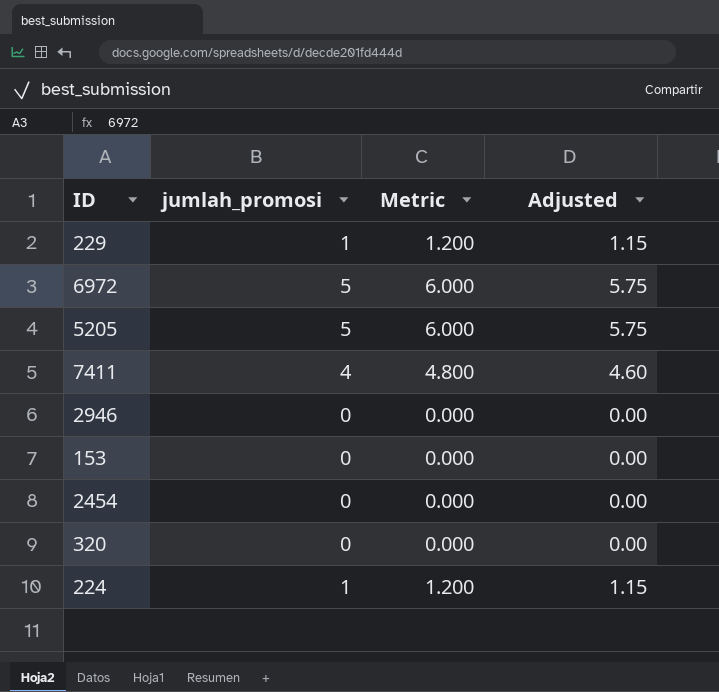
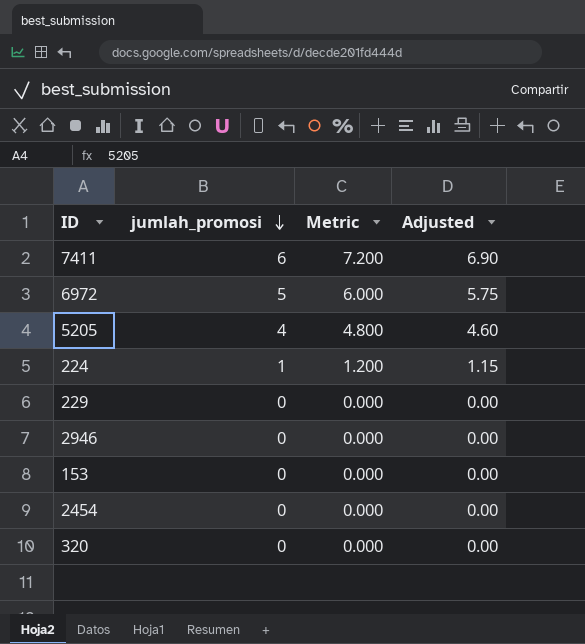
row order: none -> jumlah_promosi descending
7411 | jumlah_promosi: 4 -> 6
7411 | Metric: 4.800 -> 7.200
7411 | Adjusted: 4.60 -> 6.90
5205 | jumlah_promosi: 5 -> 4
5205 | Metric: 6.000 -> 4.800
5205 | Adjusted: 5.75 -> 4.60
229 | jumlah_promosi: 1 -> 0
229 | Metric: 1.200 -> 0.000
229 | Adjusted: 1.15 -> 0.00

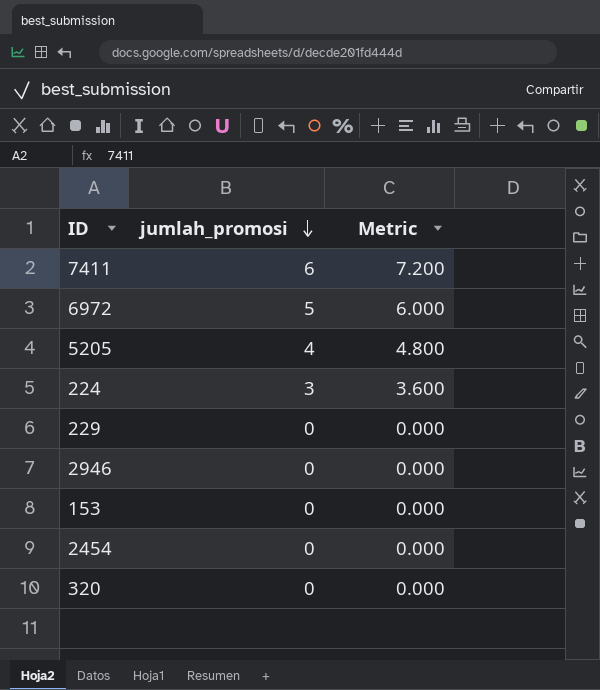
column Adjusted | formula: [jumlah_promosi] * 1.15 -> none
224 | jumlah_promosi: 1 -> 3
224 | Metric: 1.200 -> 3.600

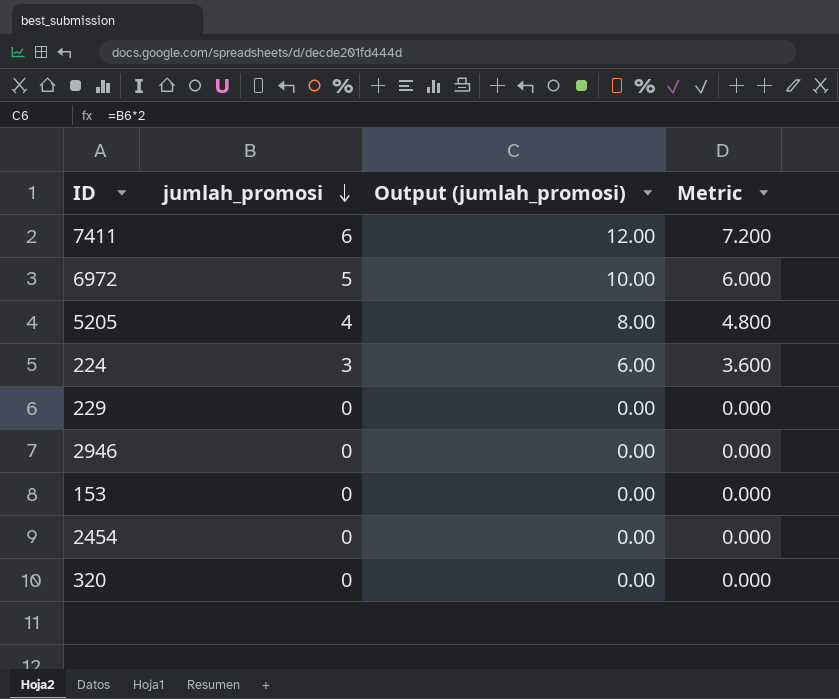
column Output (jumlah_promosi) | formula: none -> [jumlah_promosi] * 2

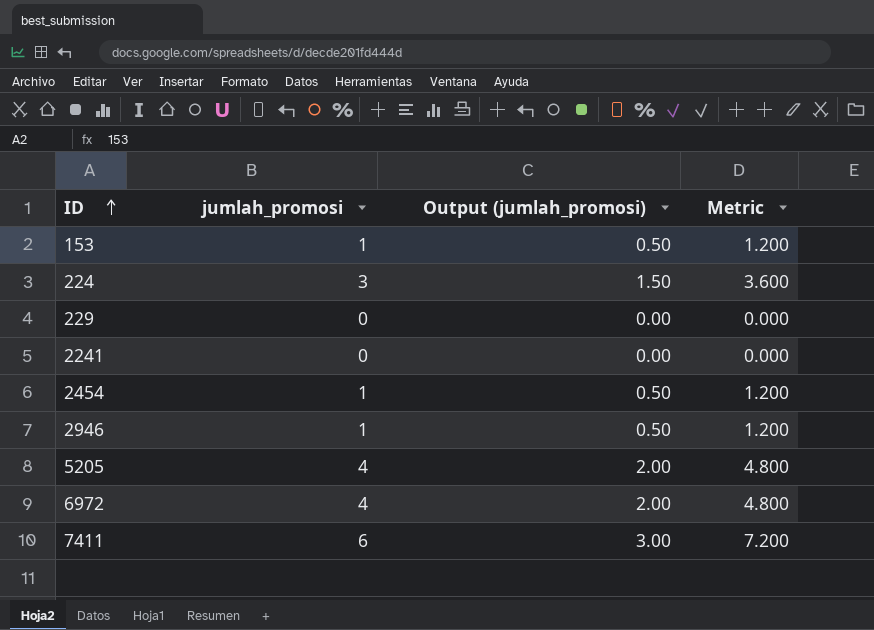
row order: jumlah_promosi descending -> ID ascending
column Output (jumlah_promosi) | formula: [jumlah_promosi] * 2 -> [jumlah_promosi] * 0.5
row 320: 0 | 0.00 | 0.000 -> none
153 | jumlah_promosi: 0 -> 1
153 | Metric: 0.000 -> 1.200
row 2241: none -> 0 | 0.00 | 0.000
2454 | jumlah_promosi: 0 -> 1
2454 | Metric: 0.000 -> 1.200
2946 | jumlah_promosi: 0 -> 1
2946 | Metric: 0.000 -> 1.200
6972 | jumlah_promosi: 5 -> 4
6972 | Metric: 6.000 -> 4.800

